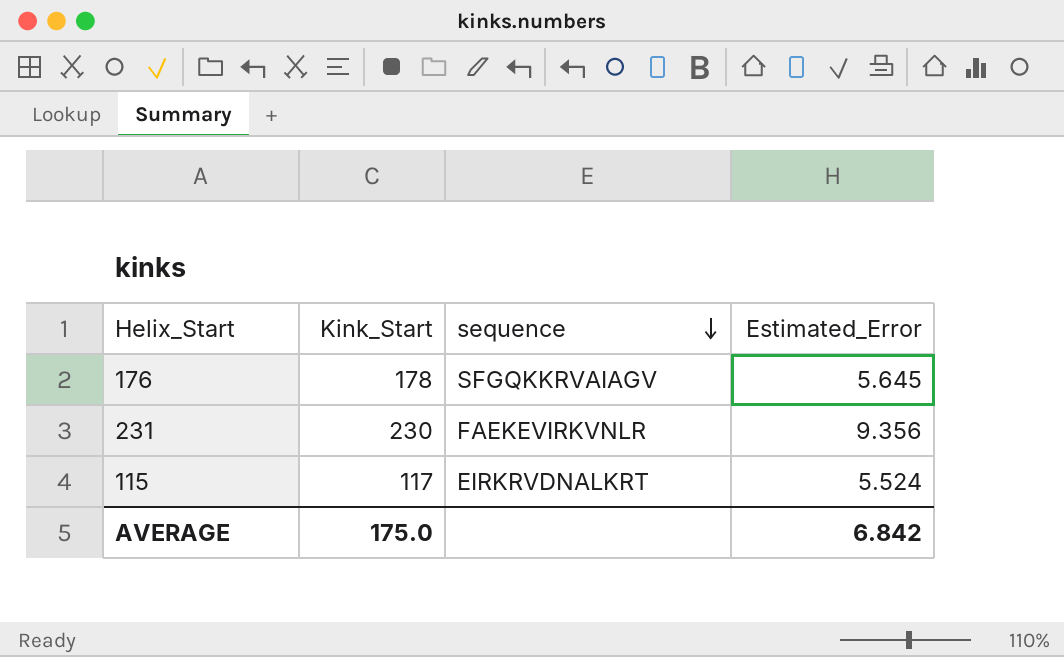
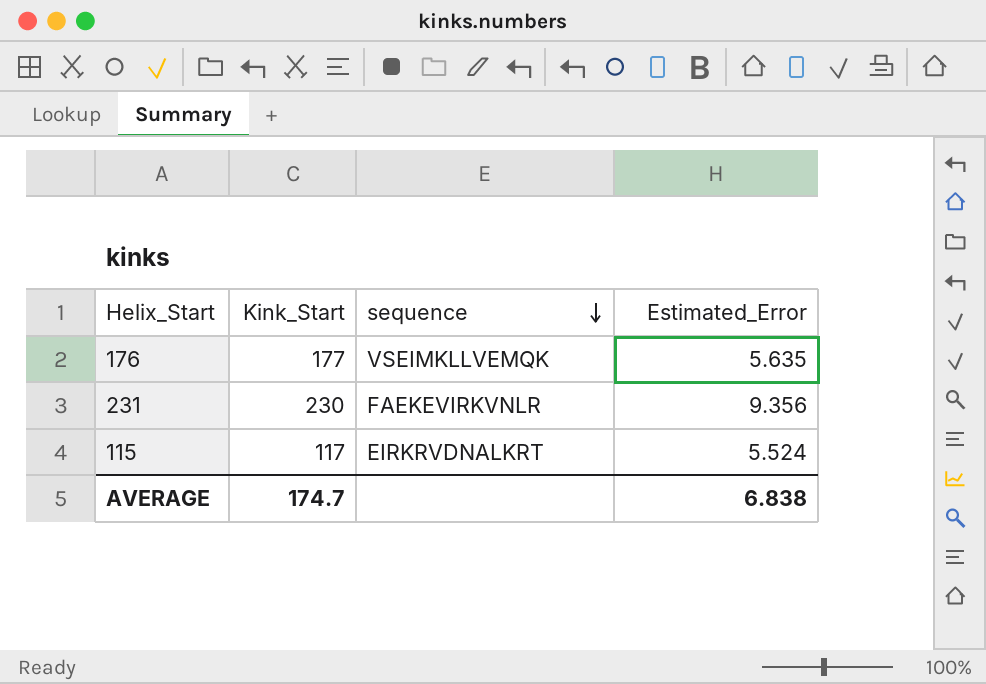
176 | Kink_Start: 178 -> 177
176 | sequence: SFGQKKRVAIAGV -> VSEIMKLLVEMQK
176 | Estimated_Error: 5.645 -> 5.635
AVERAGE | Kink_Start: 175.0 -> 174.7
AVERAGE | Estimated_Error: 6.842 -> 6.838

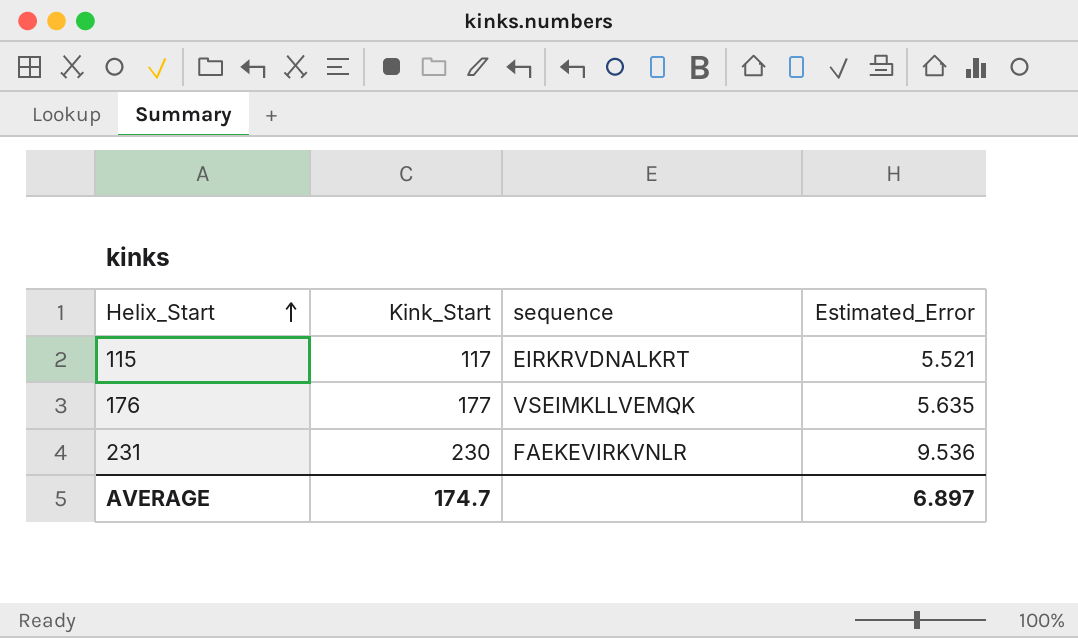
row order: sequence descending -> Helix_Start ascending
115 | Estimated_Error: 5.524 -> 5.521
231 | Estimated_Error: 9.356 -> 9.536
AVERAGE | Estimated_Error: 6.838 -> 6.897

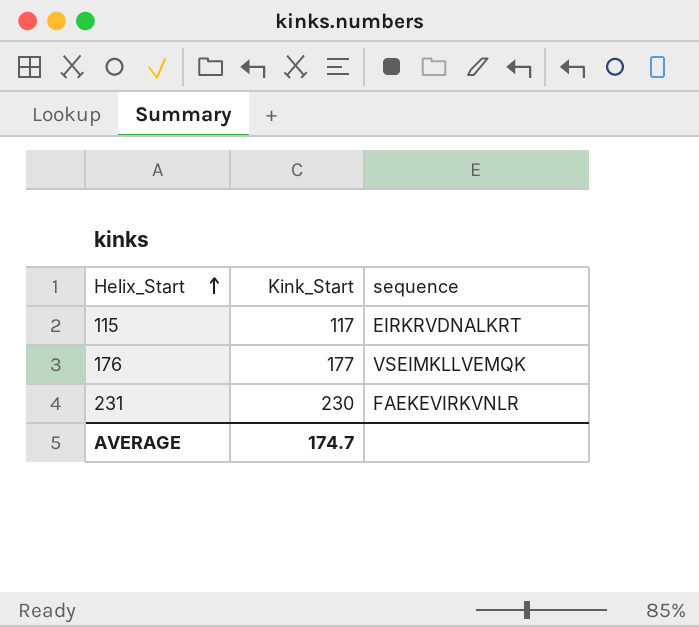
column Estimated_Error | position: 4 -> none

